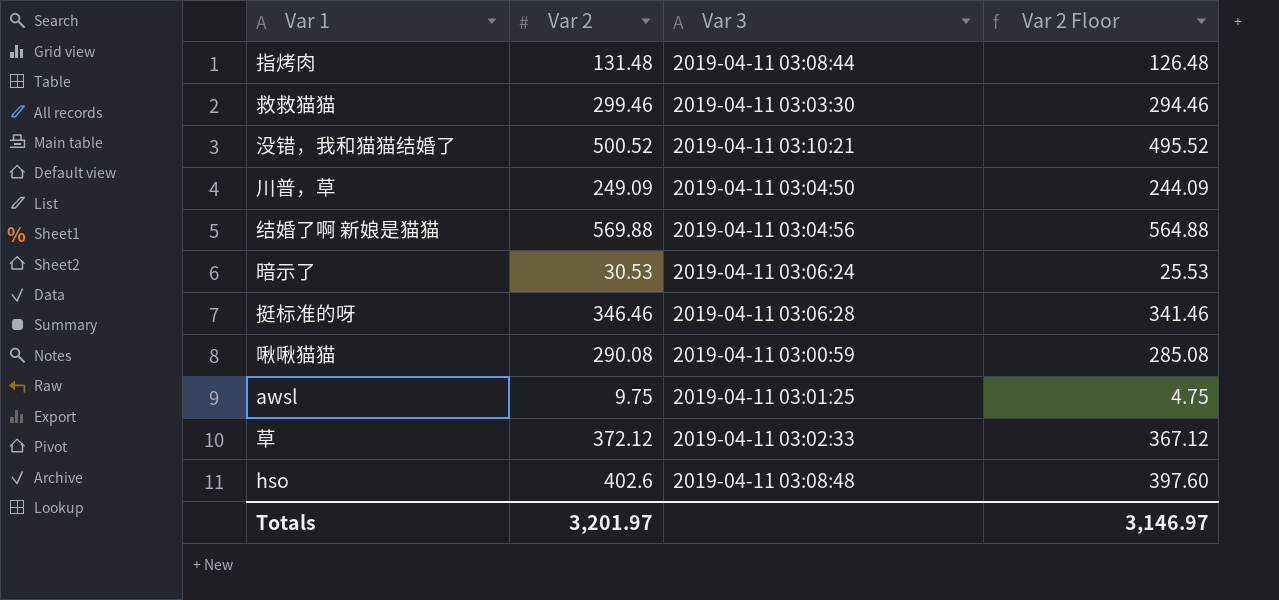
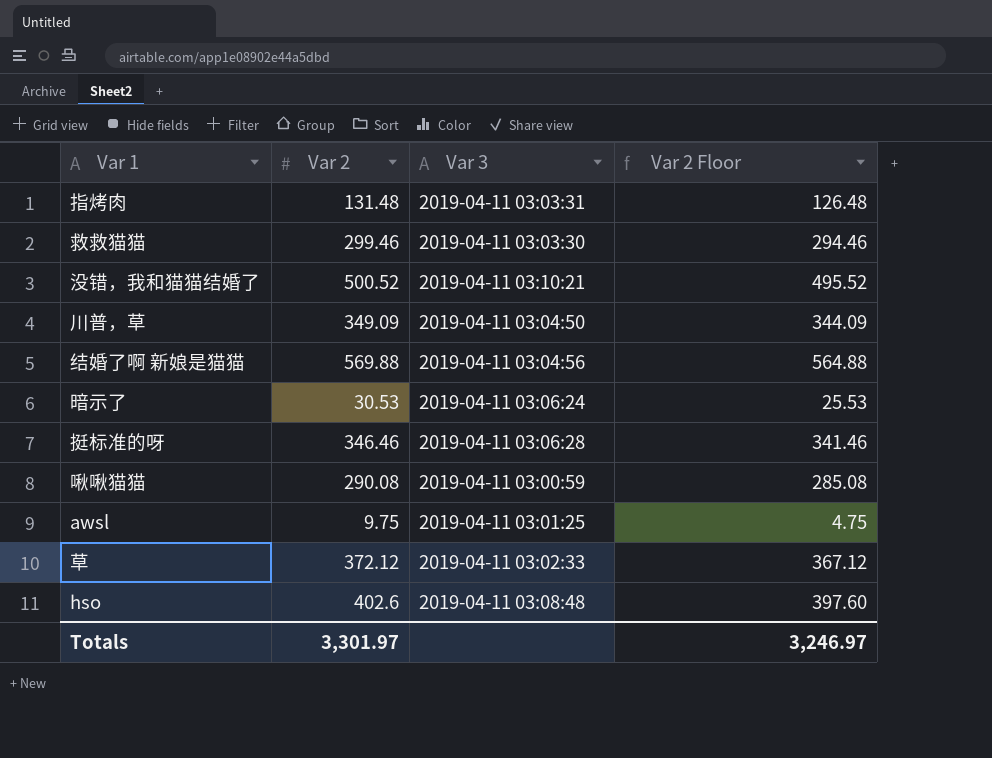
指烤肉 | Var 3: 2019-04-11 03:08:44 -> 2019-04-11 03:03:31
川普，草 | Var 2: 249.09 -> 349.09
川普，草 | Var 2 Floor: 244.09 -> 344.09
Totals | Var 2: 3,201.97 -> 3,301.97
Totals | Var 2 Floor: 3,146.97 -> 3,246.97

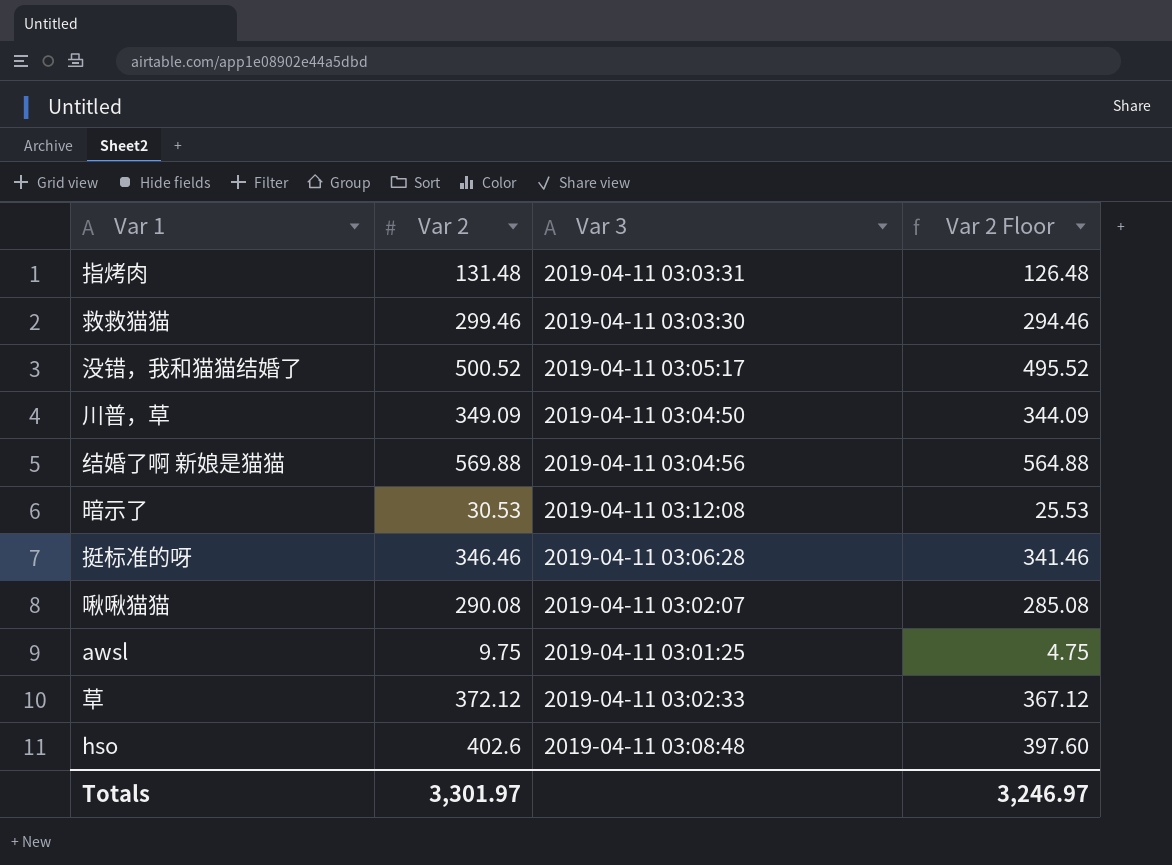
没错，我和猫猫结婚了 | Var 3: 2019-04-11 03:10:21 -> 2019-04-11 03:05:17
暗示了 | Var 3: 2019-04-11 03:06:24 -> 2019-04-11 03:12:08
啾啾猫猫 | Var 3: 2019-04-11 03:00:59 -> 2019-04-11 03:02:07

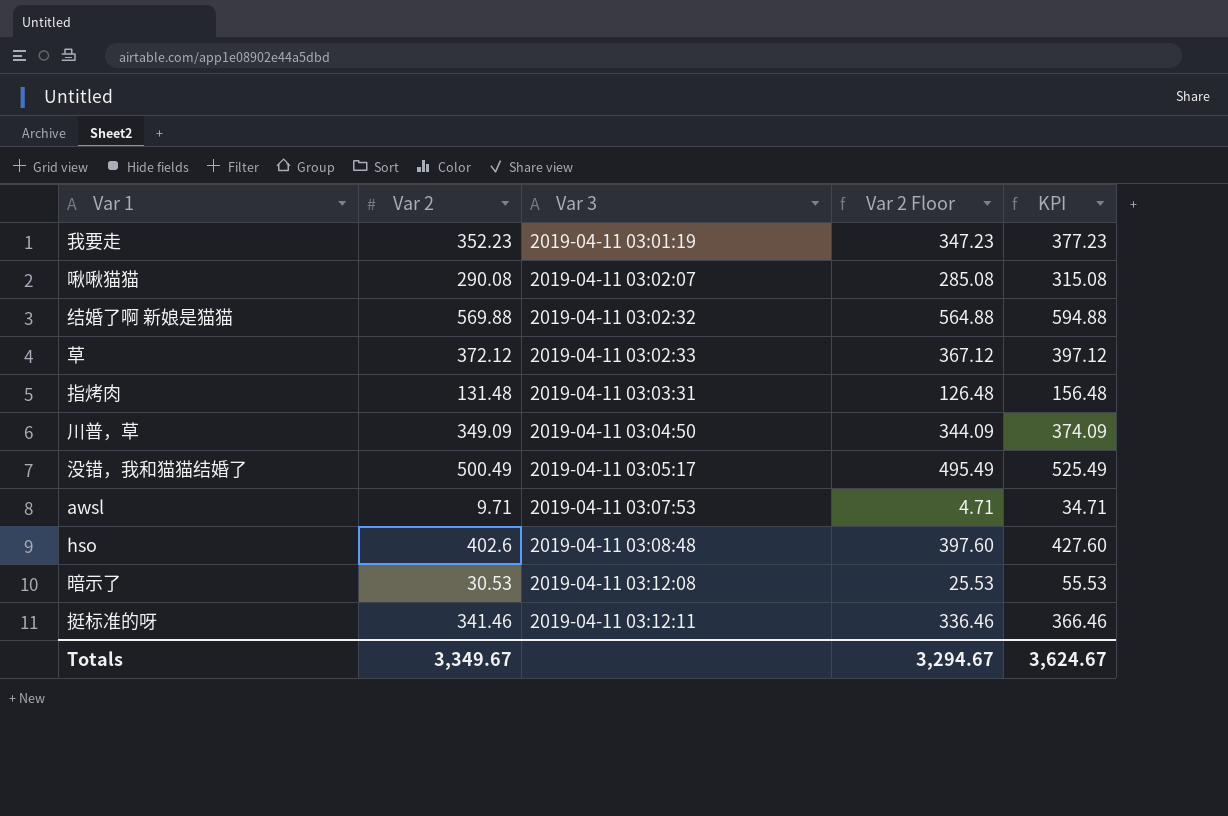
row order: none -> Var 3 ascending
column KPI | formula: none -> [Var 2] + 25
row 救救猫猫: 299.46 | 2019-04-11 03:03:30 | 294.46 -> none
row 我要走: none -> 352.23 | 2019-04-11 03:01:19 | 347.23 | 377.23
结婚了啊 新娘是猫猫 | Var 3: 2019-04-11 03:04:56 -> 2019-04-11 03:02:32
没错，我和猫猫结婚了 | Var 2: 500.52 -> 500.49
没错，我和猫猫结婚了 | Var 2 Floor: 495.52 -> 495.49
awsl | Var 2: 9.75 -> 9.71
awsl | Var 3: 2019-04-11 03:01:25 -> 2019-04-11 03:07:53
awsl | Var 2 Floor: 4.75 -> 4.71
挺标准的呀 | Var 2: 346.46 -> 341.46
挺标准的呀 | Var 3: 2019-04-11 03:06:28 -> 2019-04-11 03:12:11
挺标准的呀 | Var 2 Floor: 341.46 -> 336.46
Totals | Var 2: 3,301.97 -> 3,349.67
Totals | Var 2 Floor: 3,246.97 -> 3,294.67

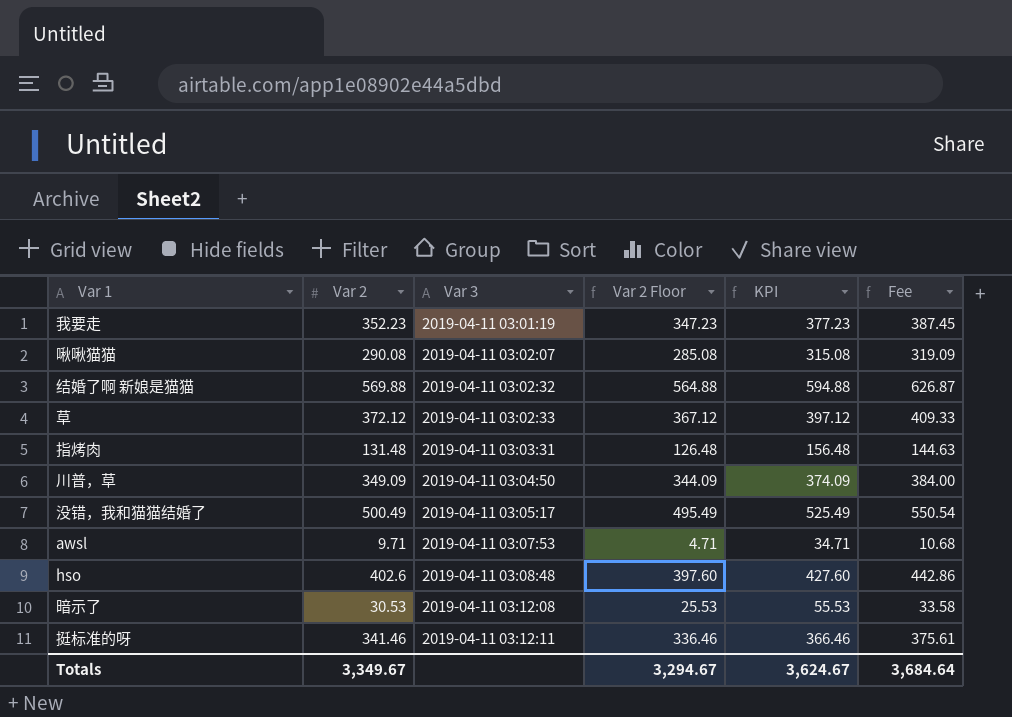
column Fee | formula: none -> [Var 2] * 1.1

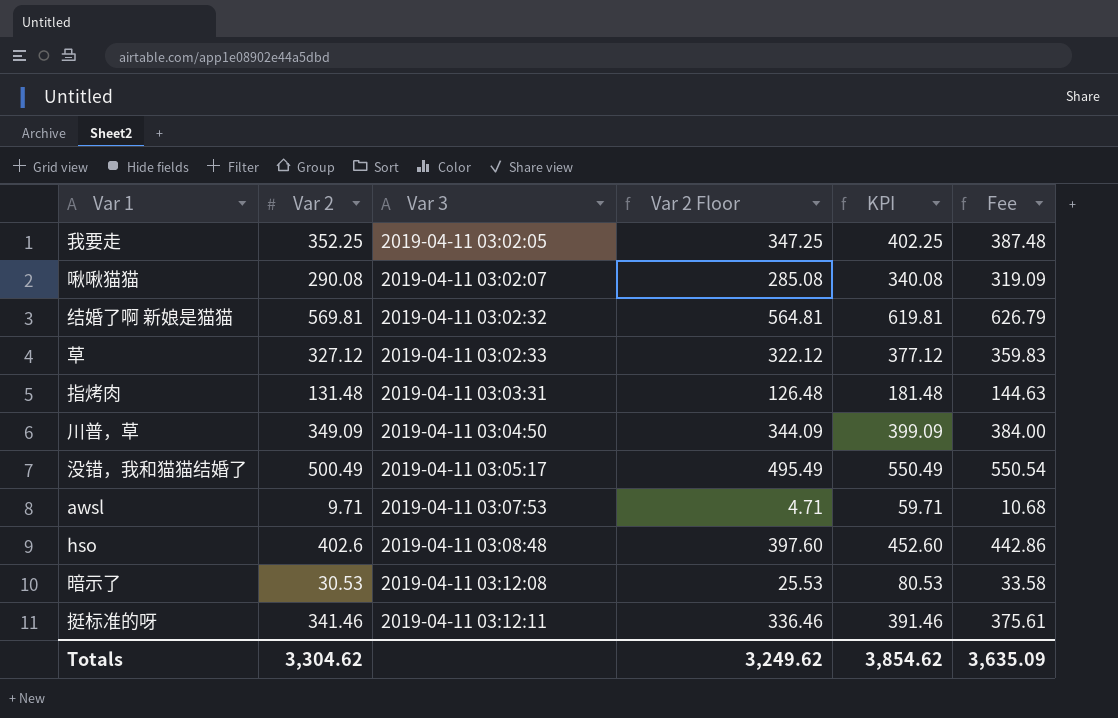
column KPI | formula: [Var 2] + 25 -> [Var 2] + 50
我要走 | Var 2: 352.23 -> 352.25
我要走 | Var 3: 2019-04-11 03:01:19 -> 2019-04-11 03:02:05
我要走 | Var 2 Floor: 347.23 -> 347.25
我要走 | Fee: 387.45 -> 387.48
结婚了啊 新娘是猫猫 | Var 2: 569.88 -> 569.81
结婚了啊 新娘是猫猫 | Var 2 Floor: 564.88 -> 564.81
结婚了啊 新娘是猫猫 | Fee: 626.87 -> 626.79
草 | Var 2: 372.12 -> 327.12
草 | Var 2 Floor: 367.12 -> 322.12
草 | Fee: 409.33 -> 359.83
Totals | Var 2: 3,349.67 -> 3,304.62
Totals | Var 2 Floor: 3,294.67 -> 3,249.62
Totals | KPI: 3,624.67 -> 3,854.62
Totals | Fee: 3,684.64 -> 3,635.09

